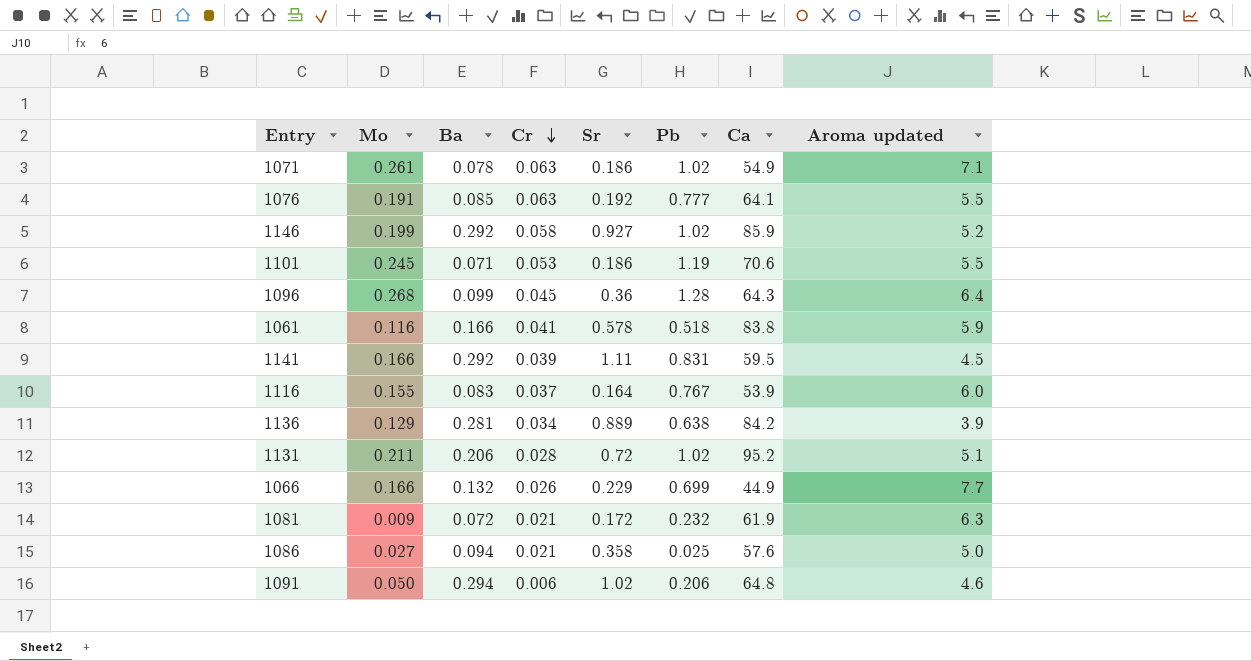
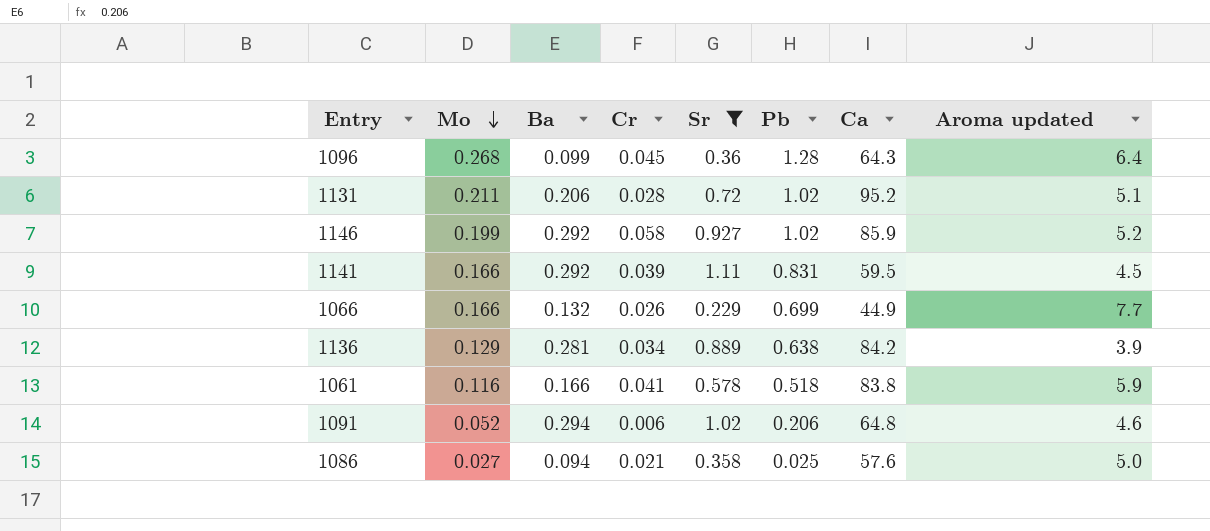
filter: none -> Sr >= 0.229
row order: Cr descending -> Mo descending
1091 | Mo: 0.050 -> 0.052

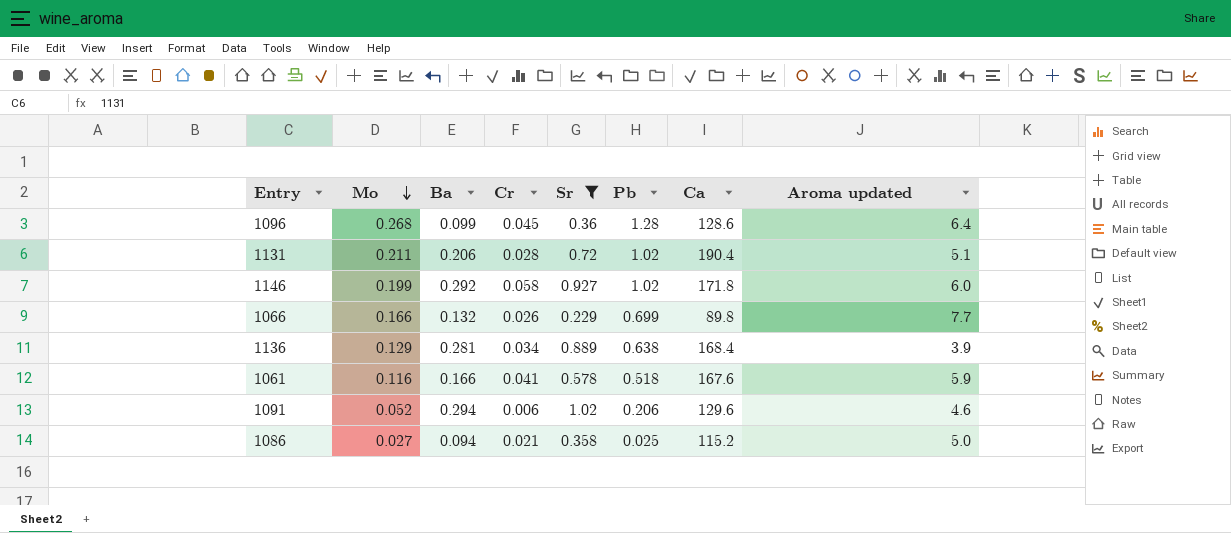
row 1141: 0.166 | 0.292 | 0.039 | 1.11 | 0.831 | 59.5 | 4.5 -> none
1096 | Ca: 64.3 -> 128.6
1131 | Ca: 95.2 -> 190.4
1146 | Ca: 85.9 -> 171.8
1146 | Aroma updated: 5.2 -> 6.0
1066 | Ca: 44.9 -> 89.8
1136 | Ca: 84.2 -> 168.4
1061 | Ca: 83.8 -> 167.6
1091 | Ca: 64.8 -> 129.6
1086 | Ca: 57.6 -> 115.2

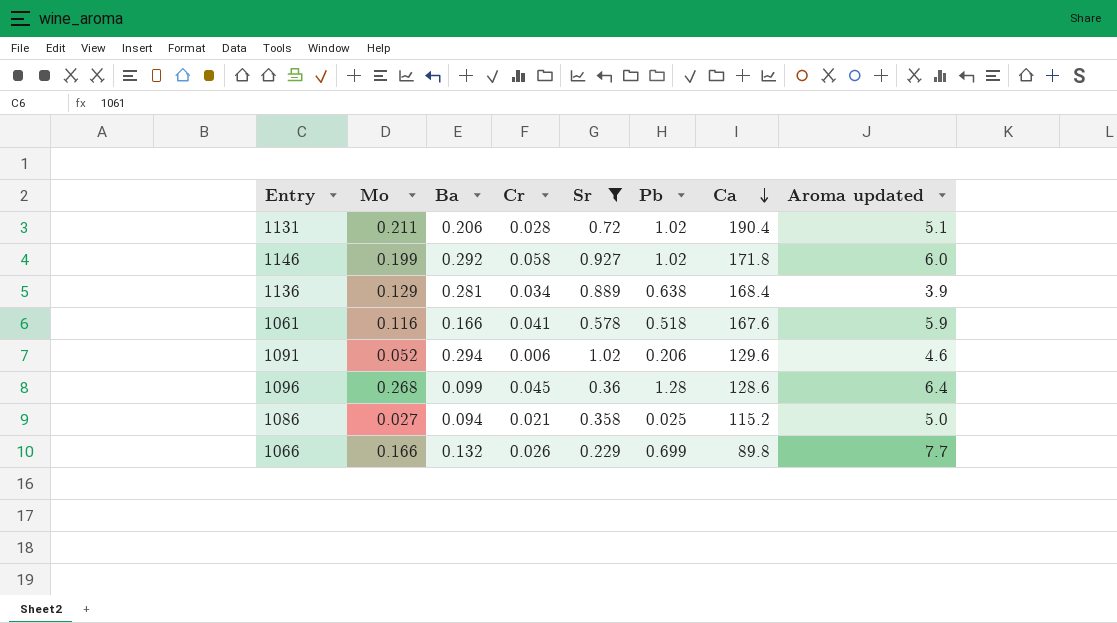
row order: Mo descending -> Ca descending

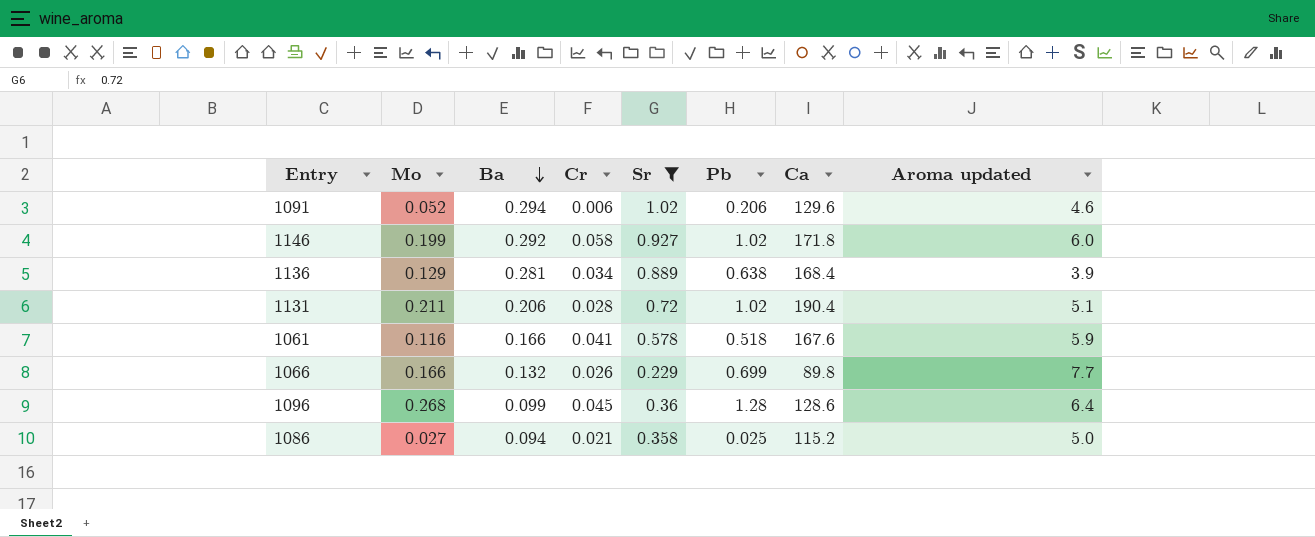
row order: Ca descending -> Ba descending

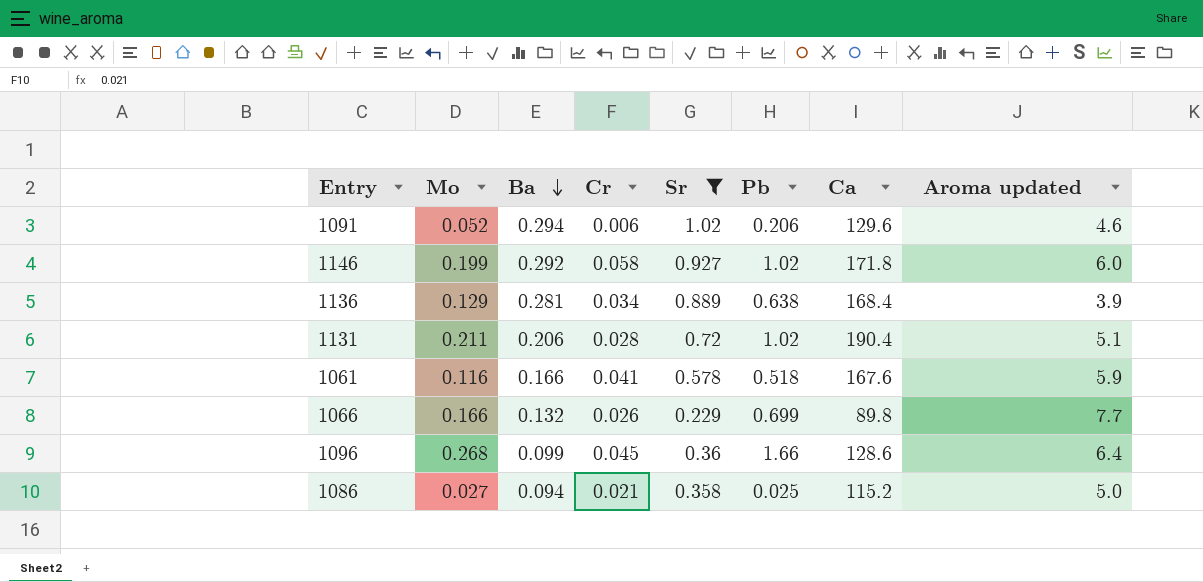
1096 | Pb: 1.28 -> 1.66

